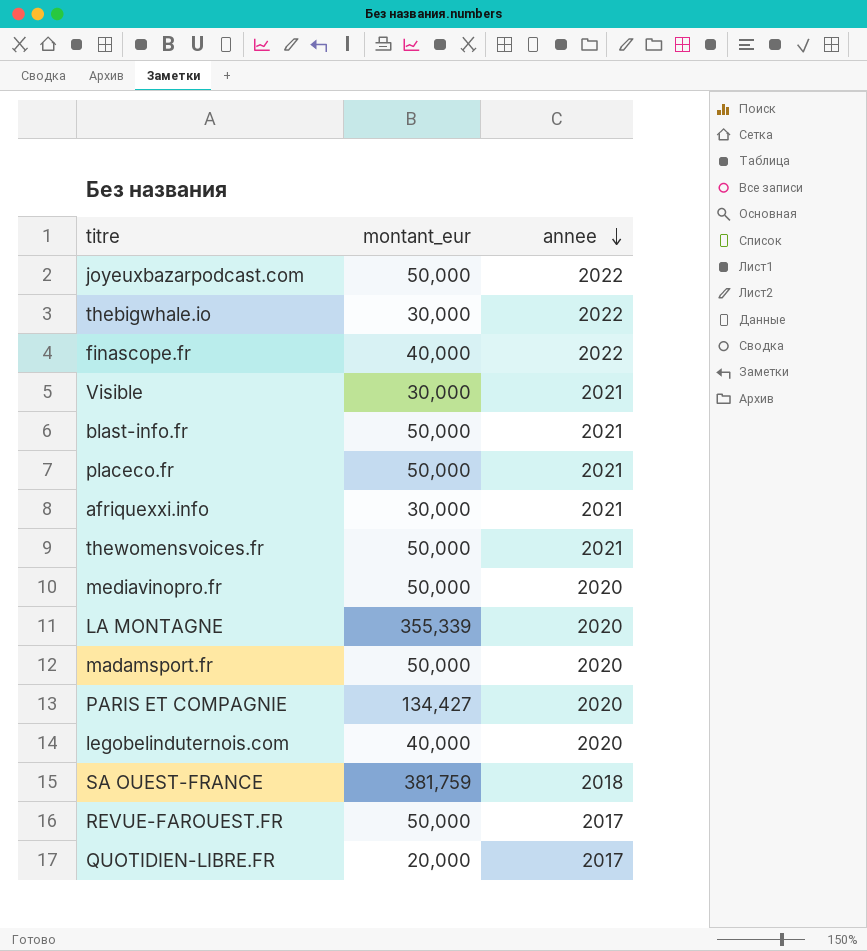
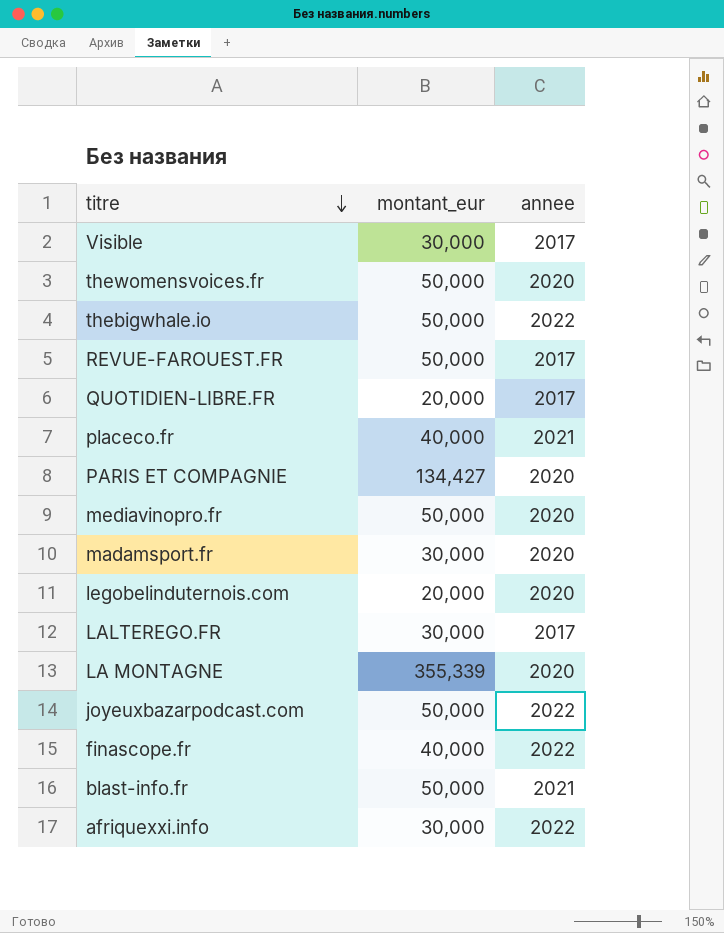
row order: annee descending -> titre descending
row SA OUEST-FRANCE: 381,759 | 2018 -> none
Visible | annee: 2021 -> 2017
thewomensvoices.fr | annee: 2021 -> 2020
thebigwhale.io | montant_eur: 30,000 -> 50,000
placeco.fr | montant_eur: 50,000 -> 40,000
madamsport.fr | montant_eur: 50,000 -> 30,000
legobelinduternois.com | montant_eur: 40,000 -> 20,000
row LALTEREGO.FR: none -> 30,000 | 2017
afriquexxi.info | annee: 2021 -> 2022

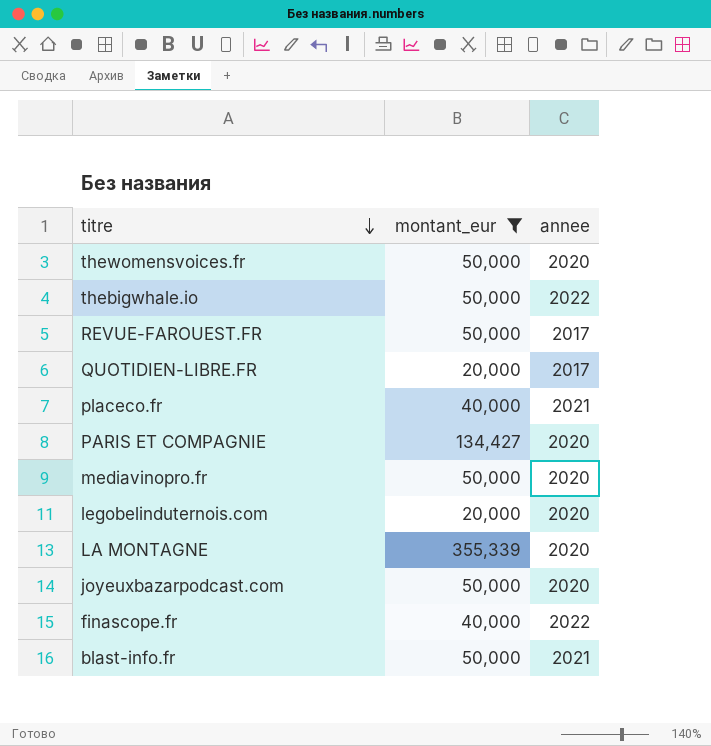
filter: none -> montant_eur != 30,000
joyeuxbazarpodcast.com | annee: 2022 -> 2020

